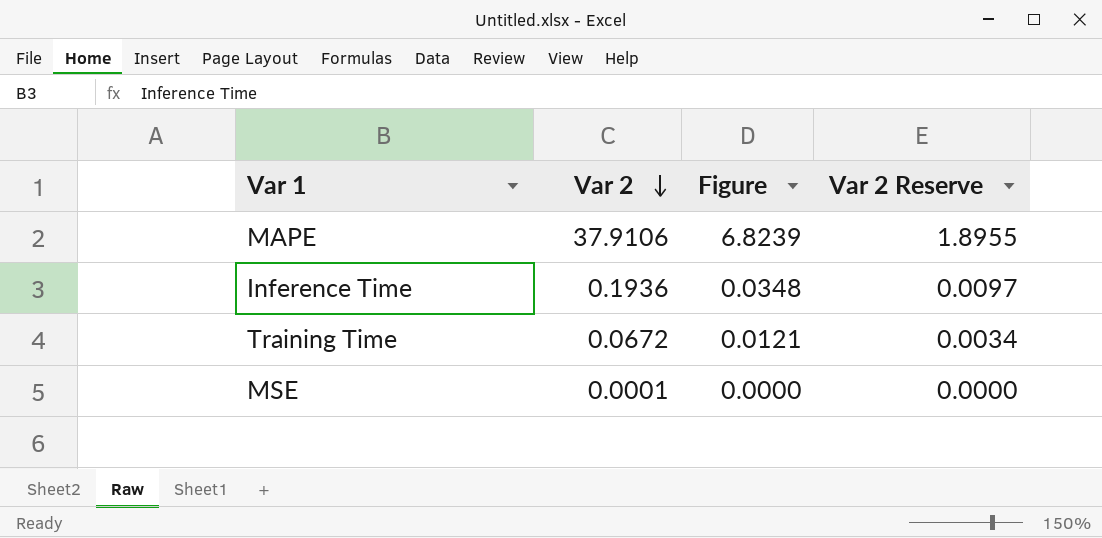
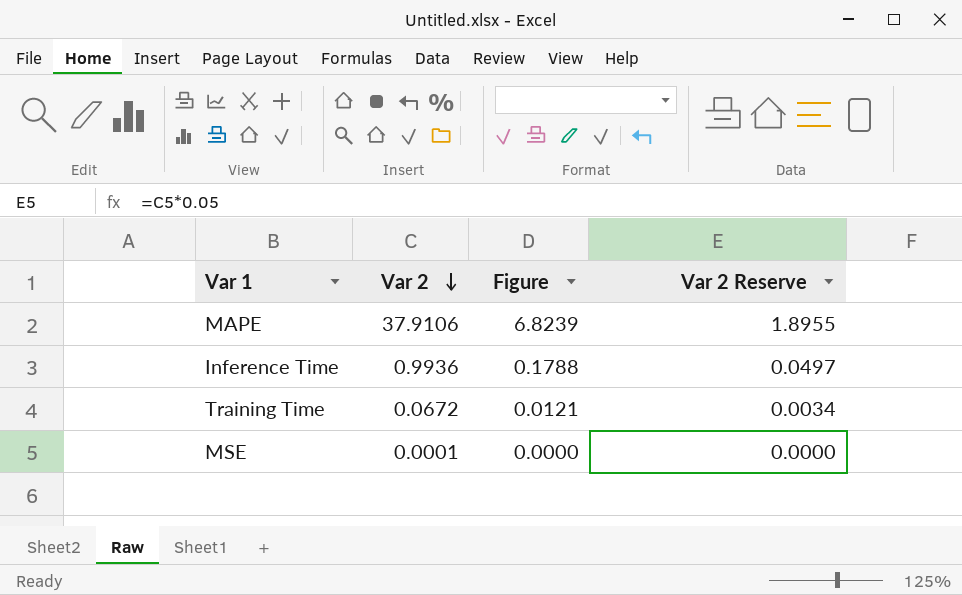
Inference Time | Var 2: 0.1936 -> 0.9936
Inference Time | Figure: 0.0348 -> 0.1788
Inference Time | Var 2 Reserve: 0.0097 -> 0.0497

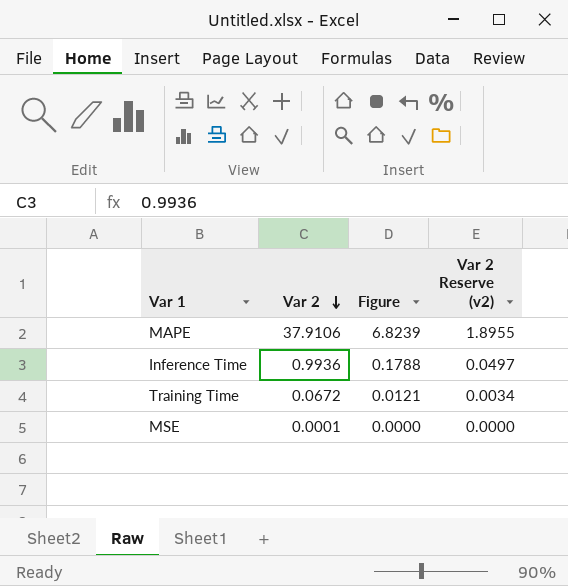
column name: Var 2 Reserve -> Var 2 Reserve (v2)

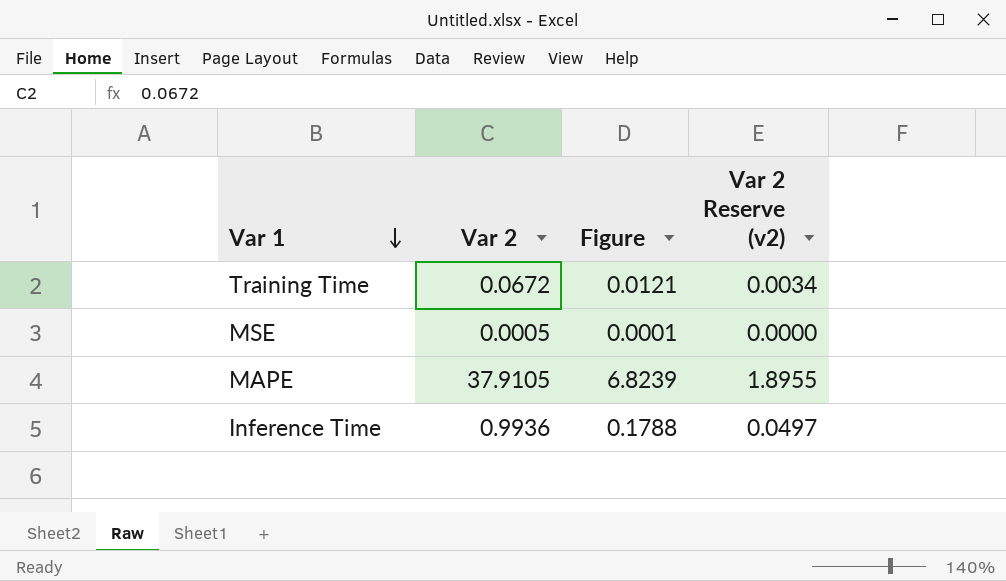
row order: Var 2 descending -> Var 1 descending
MSE | Var 2: 0.0001 -> 0.0005
MSE | Figure: 0.0000 -> 0.0001
MAPE | Var 2: 37.9106 -> 37.9105

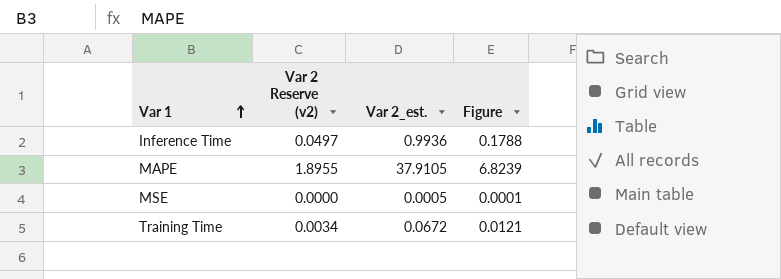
row order: Var 1 descending -> Var 1 ascending
column Var 2 Reserve (v2) | position: 4 -> 2
column name: Var 2 -> Var 2_est.

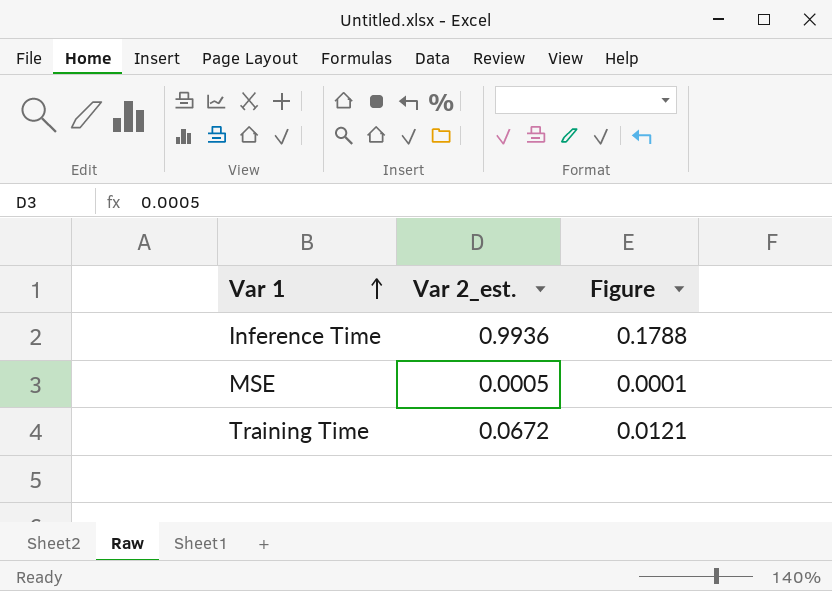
column Var 2 Reserve (v2) | formula: [Var 2_est.] * 0.05 -> none
row MAPE: 1.8955 | 37.9105 | 6.8239 -> none

